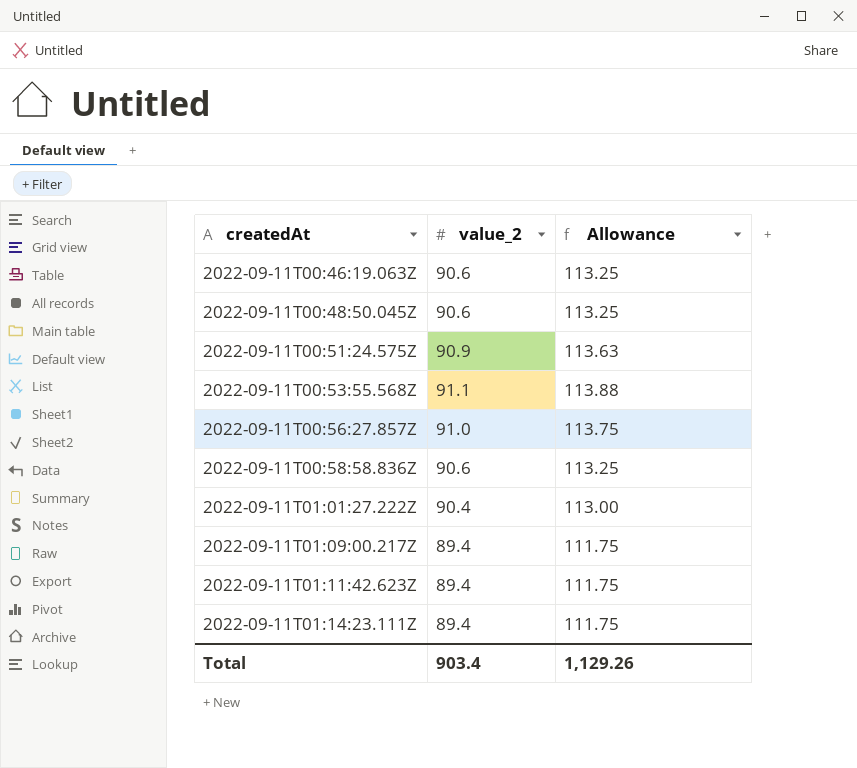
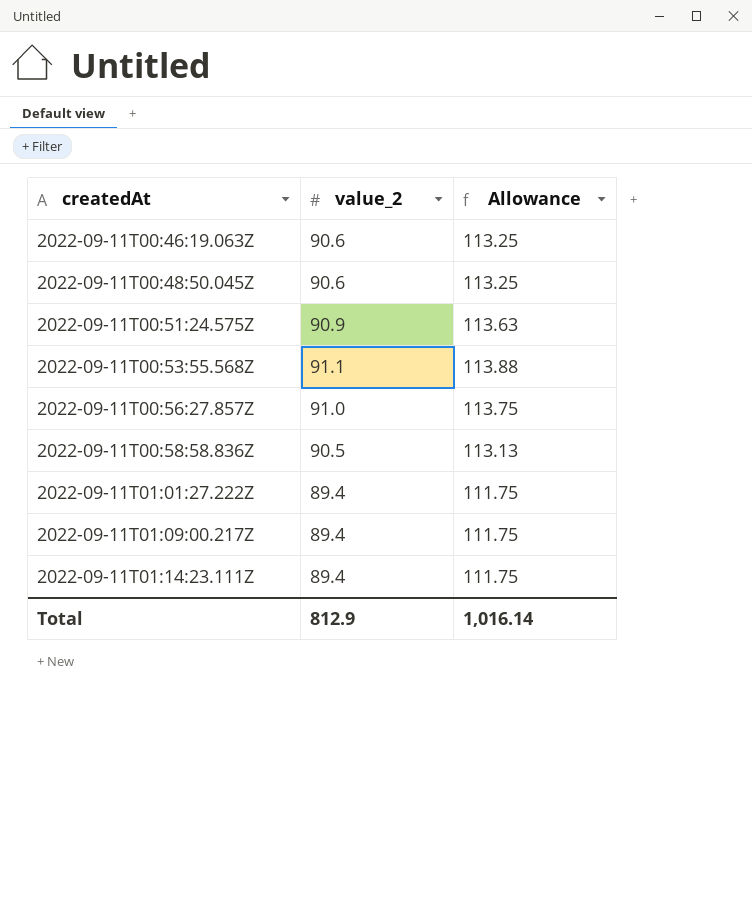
row 2022-09-11T01:11:42.623Z: 89.4 | 111.75 -> none
2022-09-11T00:58:58.836Z | value_2: 90.6 -> 90.5
2022-09-11T00:58:58.836Z | Allowance: 113.25 -> 113.13
2022-09-11T01:01:27.222Z | value_2: 90.4 -> 89.4
2022-09-11T01:01:27.222Z | Allowance: 113.00 -> 111.75
Total | value_2: 903.4 -> 812.9
Total | Allowance: 1,129.26 -> 1,016.14

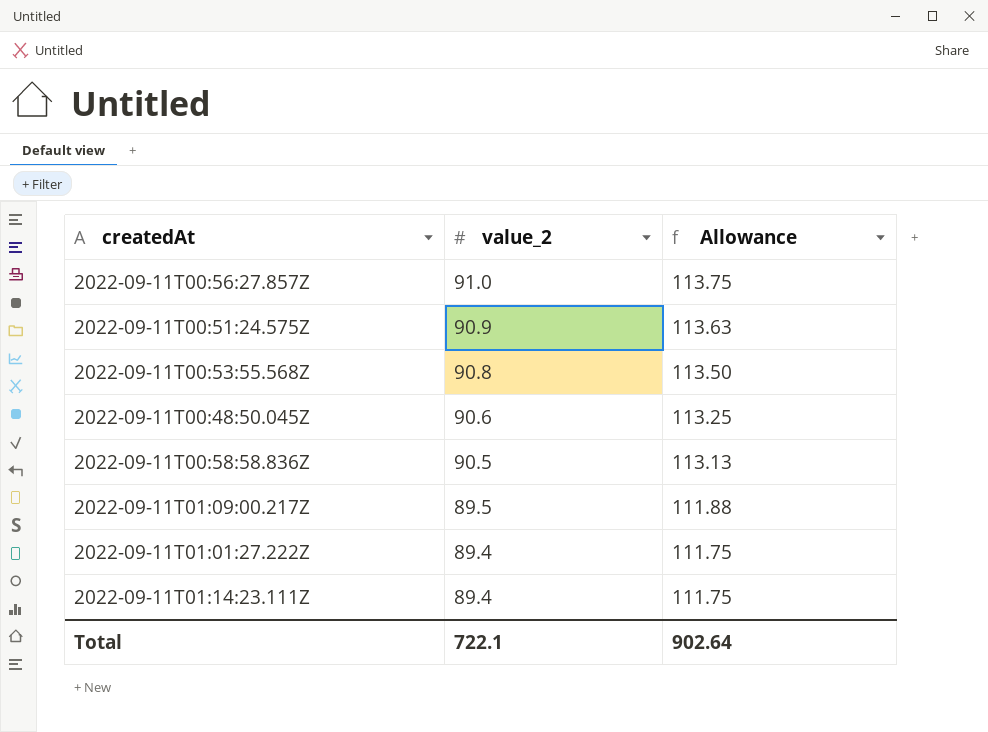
row order: createdAt ascending -> value_2 descending
row 2022-09-11T00:46:19.063Z: 90.6 | 113.25 -> none
2022-09-11T00:53:55.568Z | value_2: 91.1 -> 90.8
2022-09-11T00:53:55.568Z | Allowance: 113.88 -> 113.50
2022-09-11T01:09:00.217Z | value_2: 89.4 -> 89.5
2022-09-11T01:09:00.217Z | Allowance: 111.75 -> 111.88
Total | value_2: 812.9 -> 722.1
Total | Allowance: 1,016.14 -> 902.64

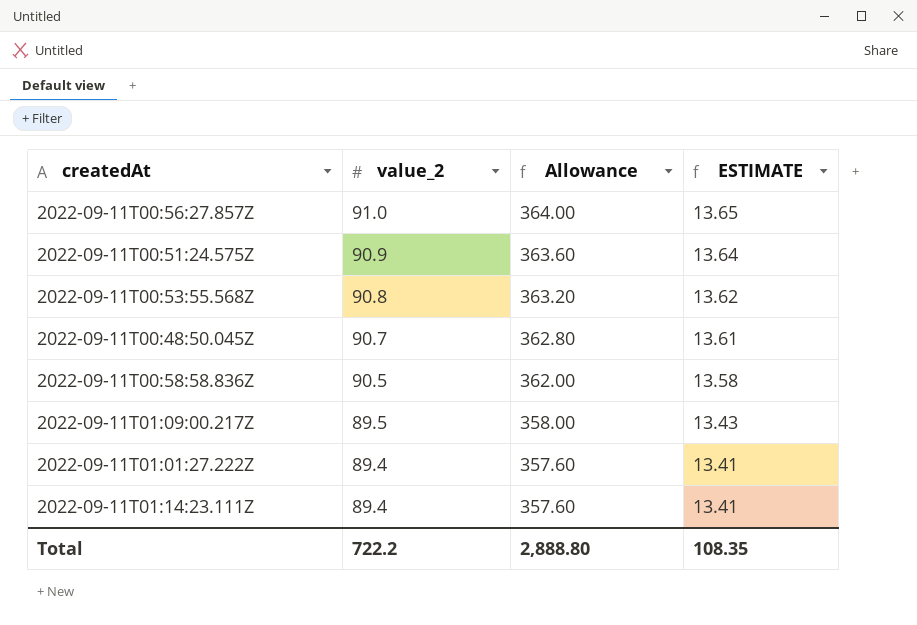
column Allowance | formula: [value_2] * 1.25 -> [value_2] * 4
column ESTIMATE | formula: none -> [value_2] * 0.15
2022-09-11T00:48:50.045Z | value_2: 90.6 -> 90.7
Total | value_2: 722.1 -> 722.2
Total | Allowance: 902.64 -> 2,888.80

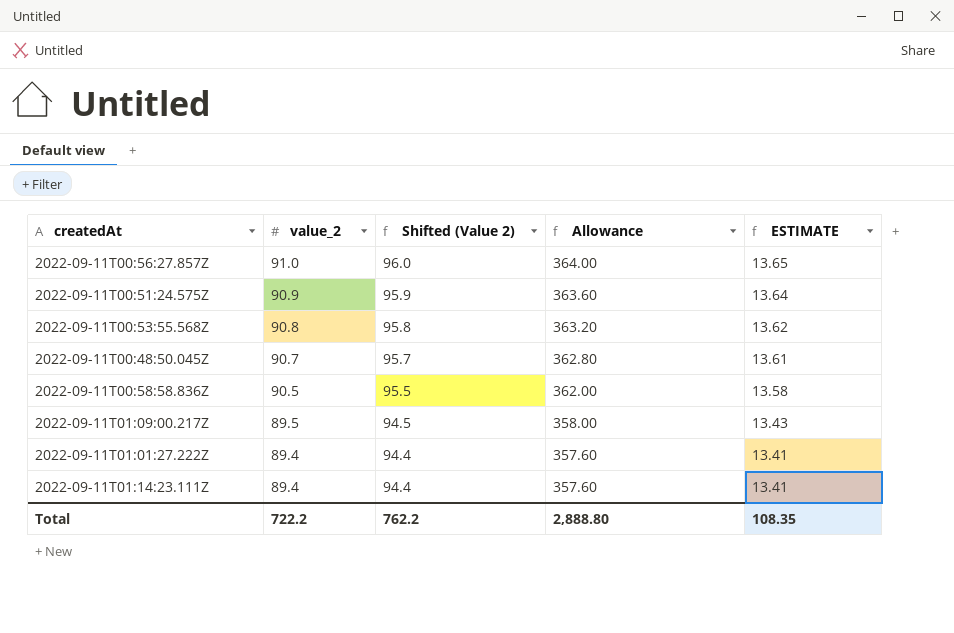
column Shifted (Value 2) | formula: none -> [value_2] + 5

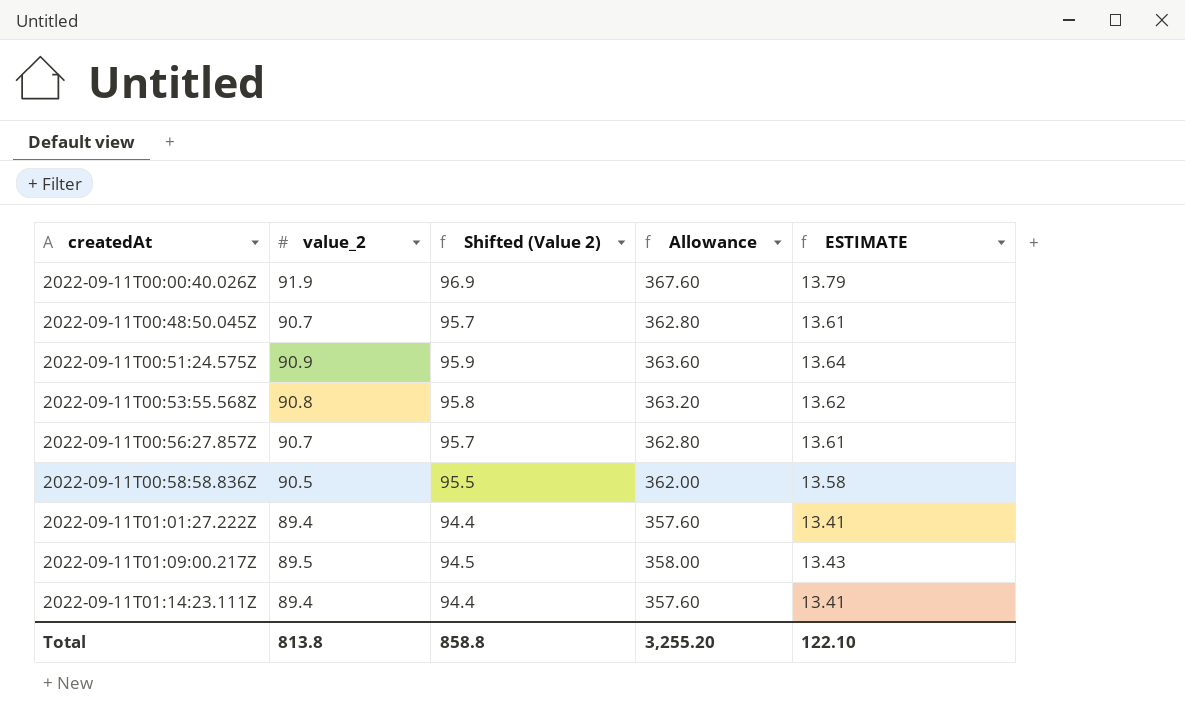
row order: value_2 descending -> createdAt ascending
row 2022-09-11T00:00:40.026Z: none -> 91.9 | 96.9 | 367.60 | 13.79
2022-09-11T00:56:27.857Z | value_2: 91.0 -> 90.7
2022-09-11T00:56:27.857Z | Shifted (Value 2): 96.0 -> 95.7
2022-09-11T00:56:27.857Z | Allowance: 364.00 -> 362.80
2022-09-11T00:56:27.857Z | ESTIMATE: 13.65 -> 13.61
Total | value_2: 722.2 -> 813.8
Total | Shifted (Value 2): 762.2 -> 858.8
Total | Allowance: 2,888.80 -> 3,255.20
Total | ESTIMATE: 108.35 -> 122.10

